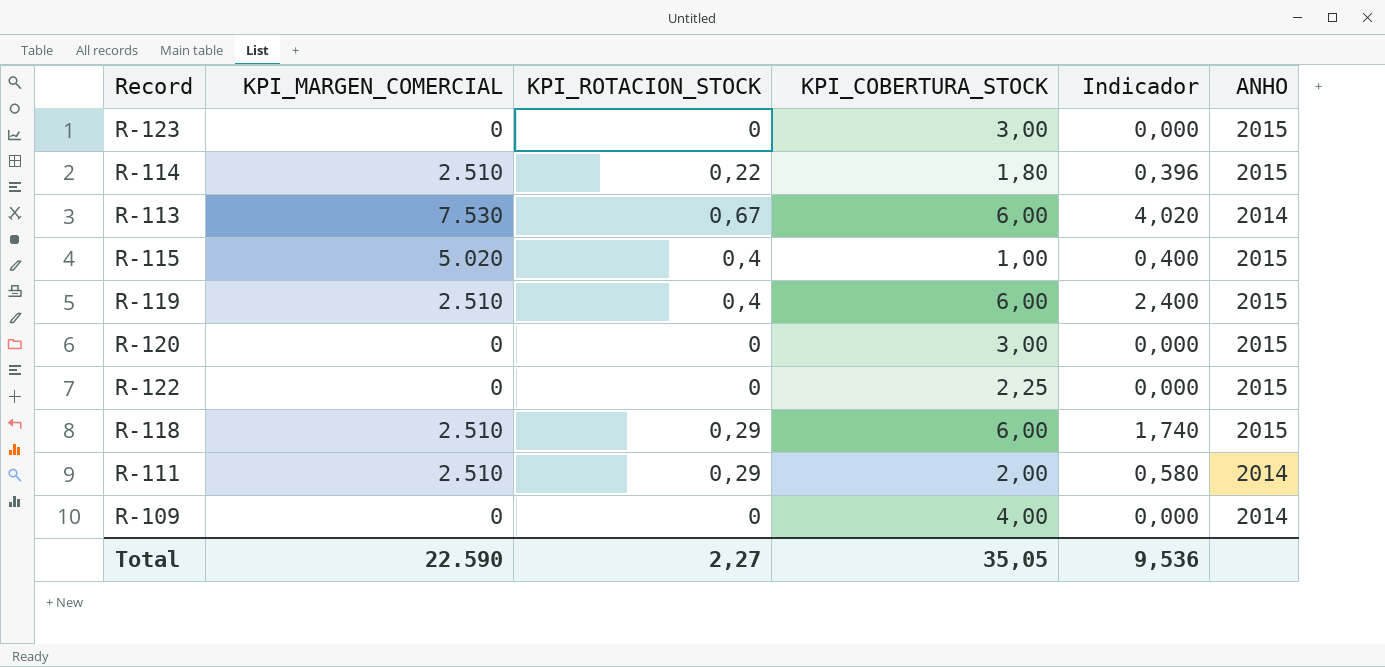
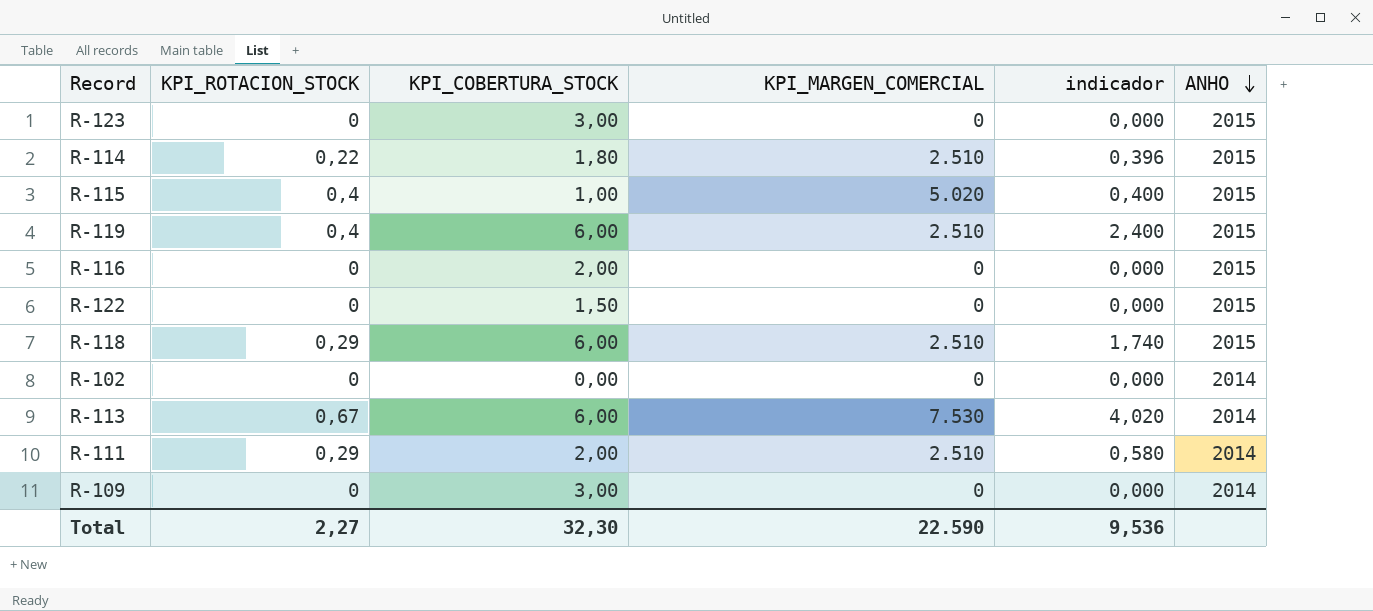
row order: none -> ANHO descending
column KPI_MARGEN_COMERCIAL | position: 2 -> 4
column name: Indicador -> indicador
row R-120: 0 | 0 | 3,00 | 0,000 | 2015 -> none
row R-116: none -> 0 | 2,00 | 0 | 0,000 | 2015
R-122 | KPI_COBERTURA_STOCK: 2,25 -> 1,50
row R-102: none -> 0 | 0,00 | 0 | 0,000 | 2014
R-109 | KPI_COBERTURA_STOCK: 4,00 -> 3,00
Total | KPI_COBERTURA_STOCK: 35,05 -> 32,30

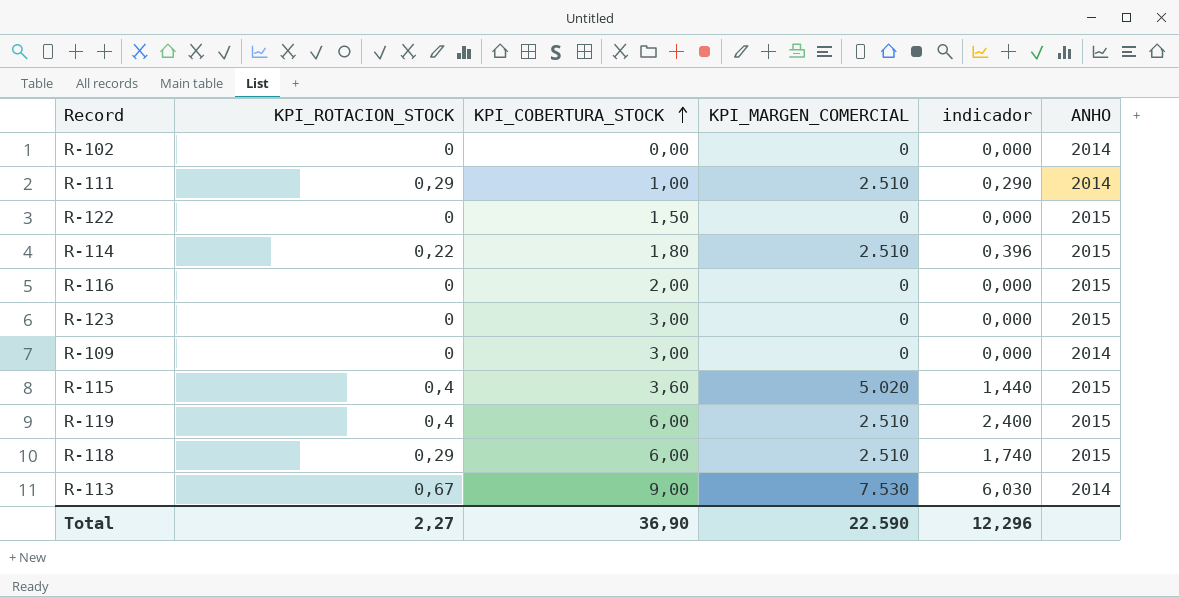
row order: ANHO descending -> KPI_COBERTURA_STOCK ascending
R-111 | KPI_COBERTURA_STOCK: 2,00 -> 1,00
R-111 | indicador: 0,580 -> 0,290
R-115 | KPI_COBERTURA_STOCK: 1,00 -> 3,60
R-115 | indicador: 0,400 -> 1,440
R-113 | KPI_COBERTURA_STOCK: 6,00 -> 9,00
R-113 | indicador: 4,020 -> 6,030
Total | KPI_COBERTURA_STOCK: 32,30 -> 36,90
Total | indicador: 9,536 -> 12,296

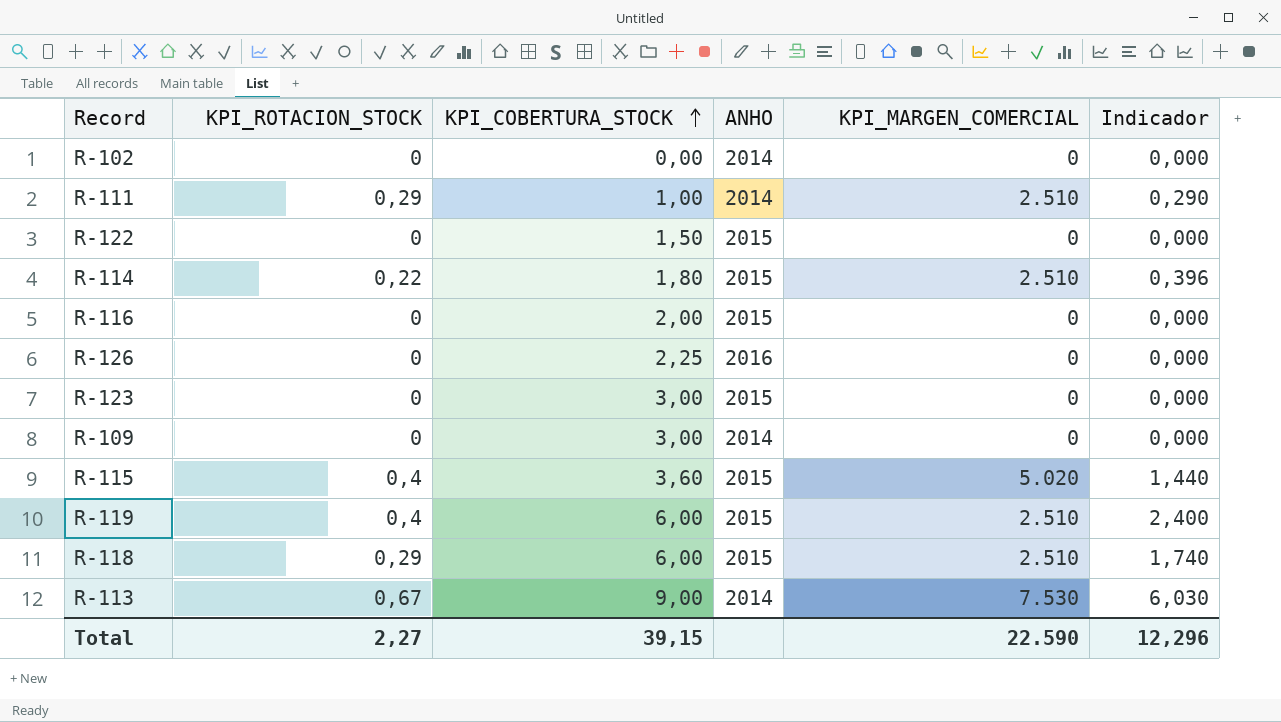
column ANHO | position: 6 -> 4
column name: indicador -> Indicador
row R-126: none -> 0 | 2,25 | 2016 | 0 | 0,000
Total | KPI_COBERTURA_STOCK: 36,90 -> 39,15

